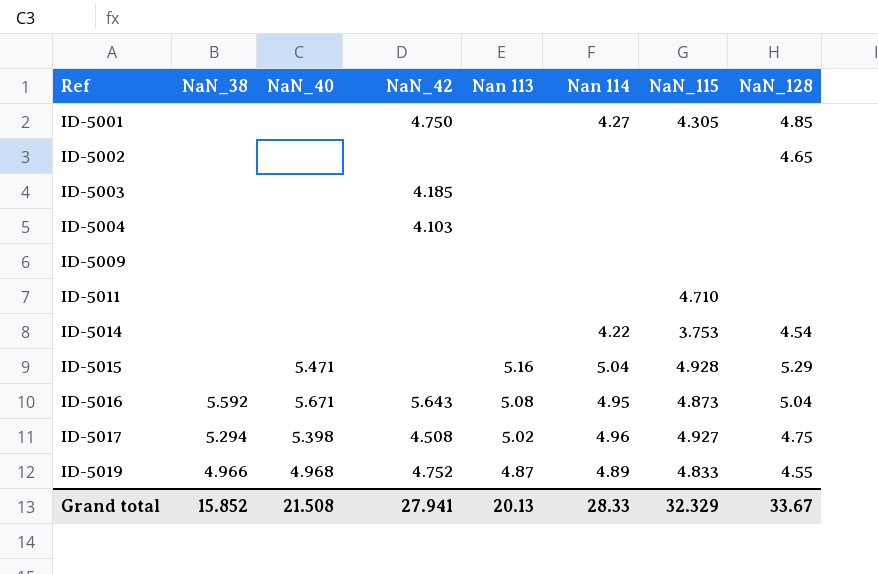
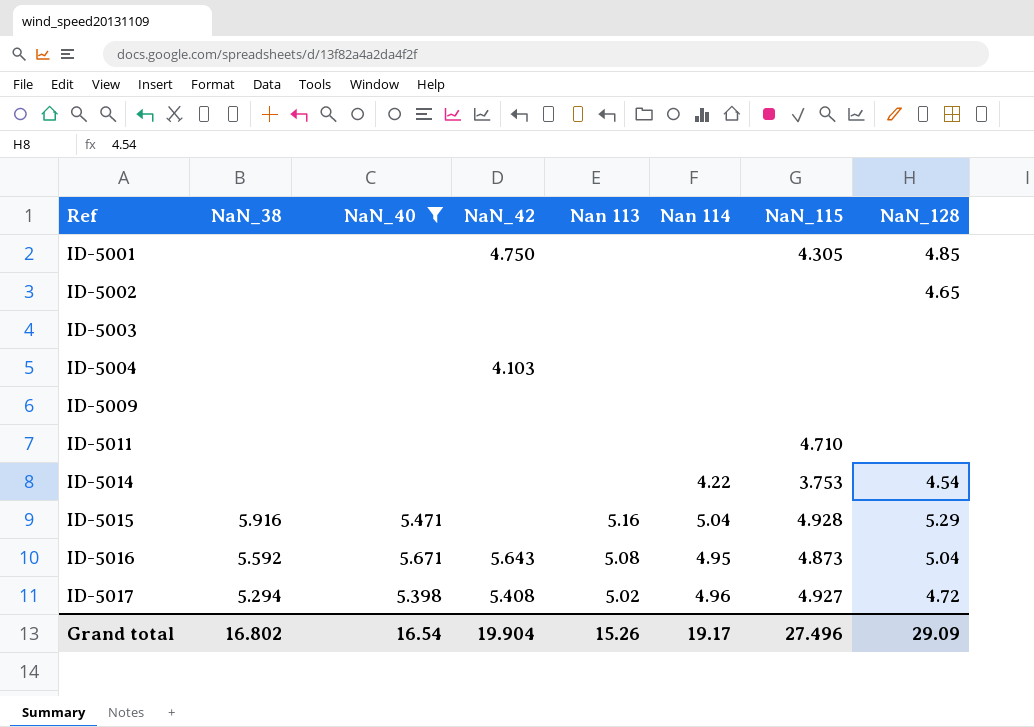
filter: none -> NaN_40 != 4.968
ID-5001 | Nan 114: 4.27 -> none
ID-5003 | NaN_42: 4.185 -> none
ID-5015 | NaN_38: none -> 5.916
ID-5017 | NaN_42: 4.508 -> 5.408
ID-5017 | NaN_128: 4.75 -> 4.72
Grand total | NaN_38: 15.852 -> 16.802
Grand total | NaN_40: 21.508 -> 16.54
Grand total | NaN_42: 27.941 -> 19.904
Grand total | Nan 113: 20.13 -> 15.26
Grand total | Nan 114: 28.33 -> 19.17
Grand total | NaN_115: 32.329 -> 27.496
Grand total | NaN_128: 33.67 -> 29.09

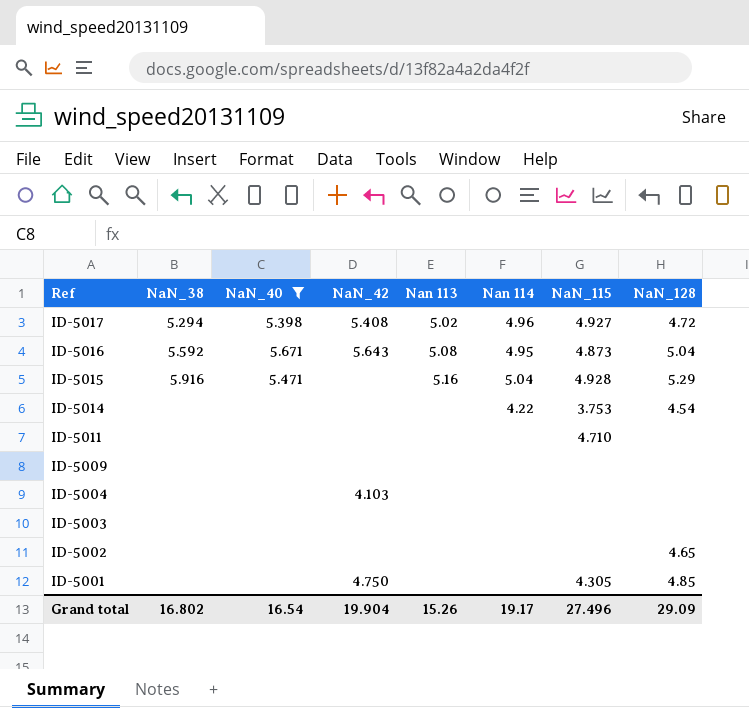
row order: Ref ascending -> Ref descending

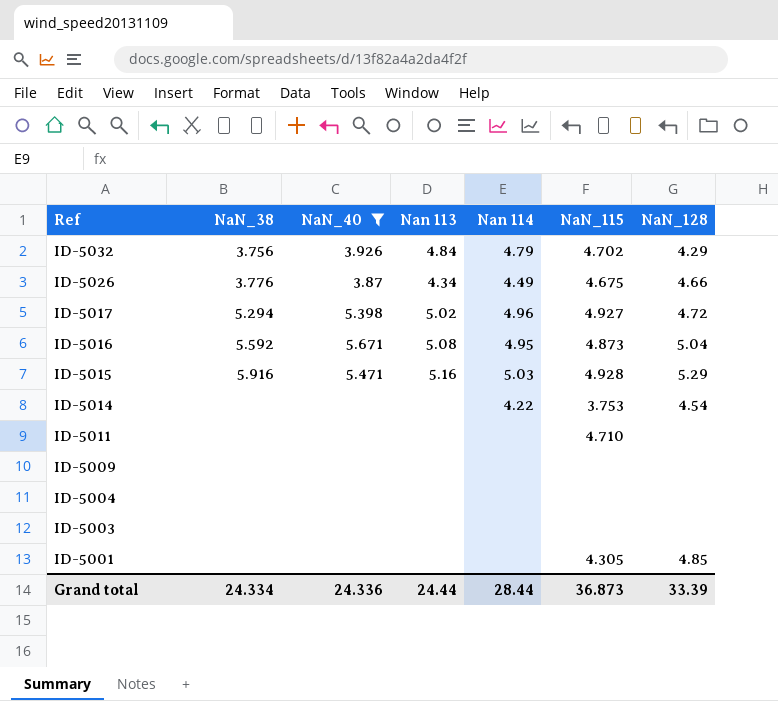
column NaN_42 | position: 4 -> none
row ID-5002: none | none | none | none | none | none | 4.65 -> none
row ID-5032: none -> 3.756 | 3.926 | 4.84 | 4.79 | 4.702 | 4.29
row ID-5026: none -> 3.776 | 3.87 | 4.34 | 4.49 | 4.675 | 4.66
ID-5015 | Nan 114: 5.04 -> 5.03
Grand total | NaN_38: 16.802 -> 24.334
Grand total | NaN_40: 16.54 -> 24.336
Grand total | Nan 113: 15.26 -> 24.44
Grand total | Nan 114: 19.17 -> 28.44
Grand total | NaN_115: 27.496 -> 36.873
Grand total | NaN_128: 29.09 -> 33.39

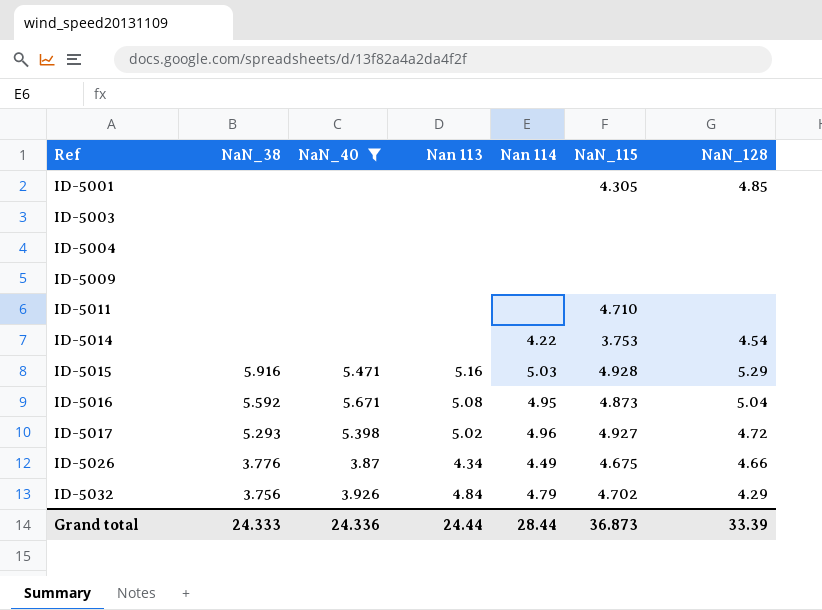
row order: Ref descending -> Ref ascending
ID-5017 | NaN_38: 5.294 -> 5.293
Grand total | NaN_38: 24.334 -> 24.333

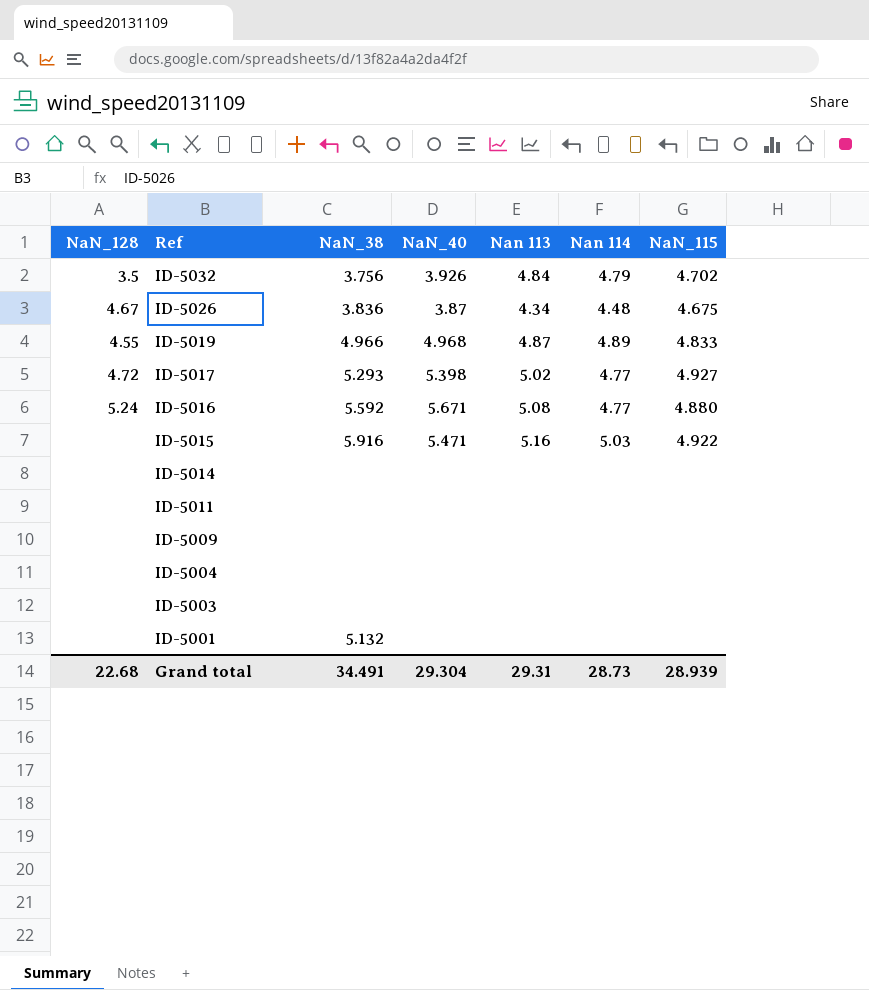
filter: NaN_40 != 4.968 -> none
row order: Ref ascending -> Ref descending
column NaN_128 | position: 7 -> 1
ID-5032 | NaN_128: 4.29 -> 3.5
ID-5026 | NaN_128: 4.66 -> 4.67
ID-5026 | NaN_38: 3.776 -> 3.836
ID-5026 | Nan 114: 4.49 -> 4.48
ID-5017 | Nan 114: 4.96 -> 4.77
ID-5016 | NaN_128: 5.04 -> 5.24
ID-5016 | Nan 114: 4.95 -> 4.77
ID-5016 | NaN_115: 4.873 -> 4.880
ID-5015 | NaN_128: 5.29 -> none
ID-5015 | NaN_115: 4.928 -> 4.922
ID-5014 | NaN_128: 4.54 -> none
ID-5014 | Nan 114: 4.22 -> none
ID-5014 | NaN_115: 3.753 -> none
ID-5011 | NaN_115: 4.710 -> none
ID-5001 | NaN_128: 4.85 -> none
ID-5001 | NaN_38: none -> 5.132
ID-5001 | NaN_115: 4.305 -> none
Grand total | NaN_128: 33.39 -> 22.68
Grand total | NaN_38: 24.333 -> 34.491
Grand total | NaN_40: 24.336 -> 29.304
Grand total | Nan 113: 24.44 -> 29.31
Grand total | Nan 114: 28.44 -> 28.73
Grand total | NaN_115: 36.873 -> 28.939

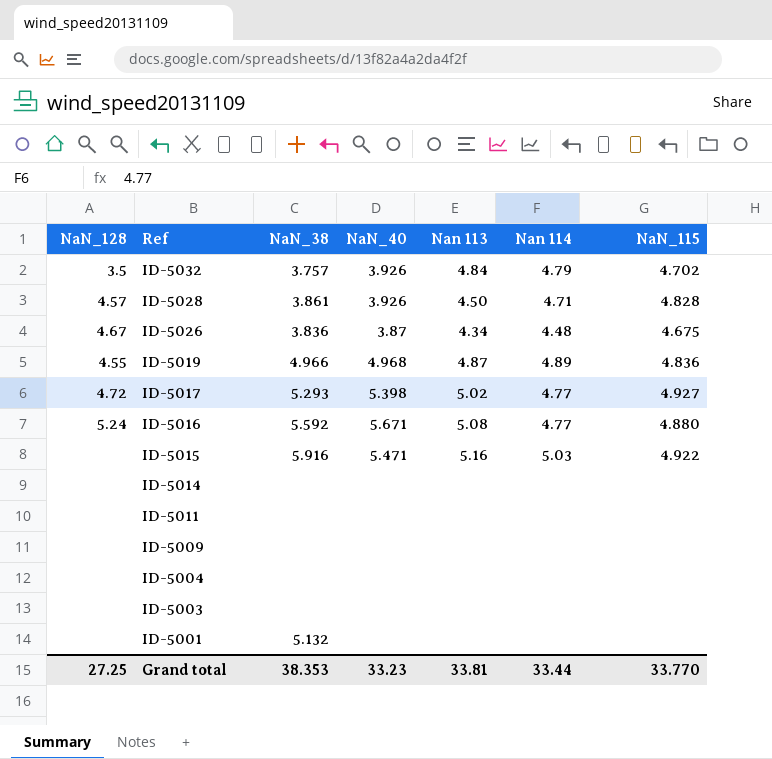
ID-5032 | NaN_38: 3.756 -> 3.757
row ID-5028: none -> 4.57 | 3.861 | 3.926 | 4.50 | 4.71 | 4.828
ID-5019 | NaN_115: 4.833 -> 4.836
Grand total | NaN_128: 22.68 -> 27.25
Grand total | NaN_38: 34.491 -> 38.353
Grand total | NaN_40: 29.304 -> 33.23
Grand total | Nan 113: 29.31 -> 33.81
Grand total | Nan 114: 28.73 -> 33.44
Grand total | NaN_115: 28.939 -> 33.770

